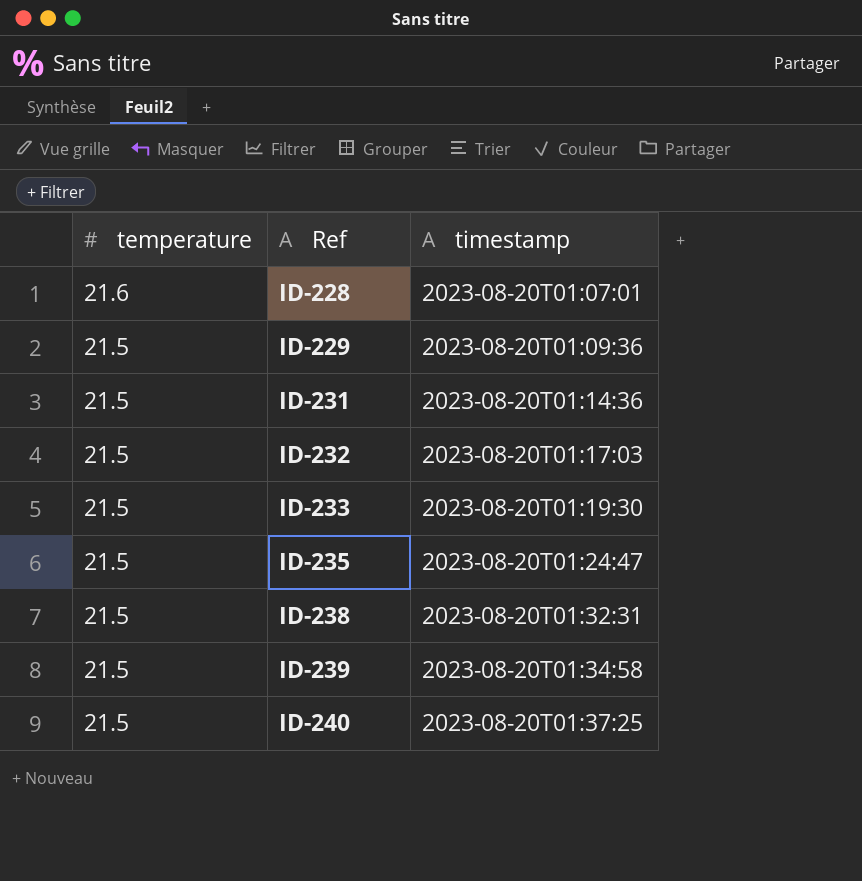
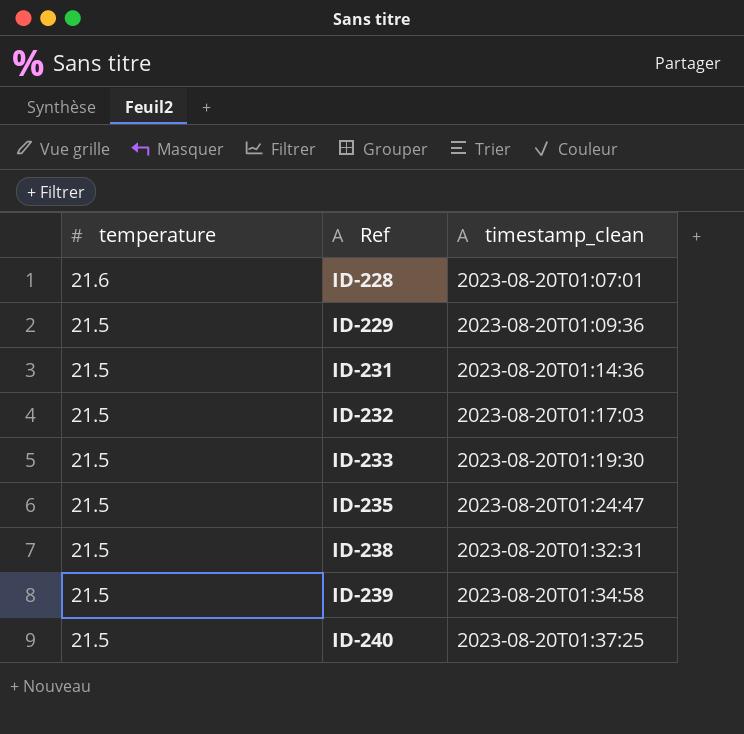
column name: timestamp -> timestamp_clean

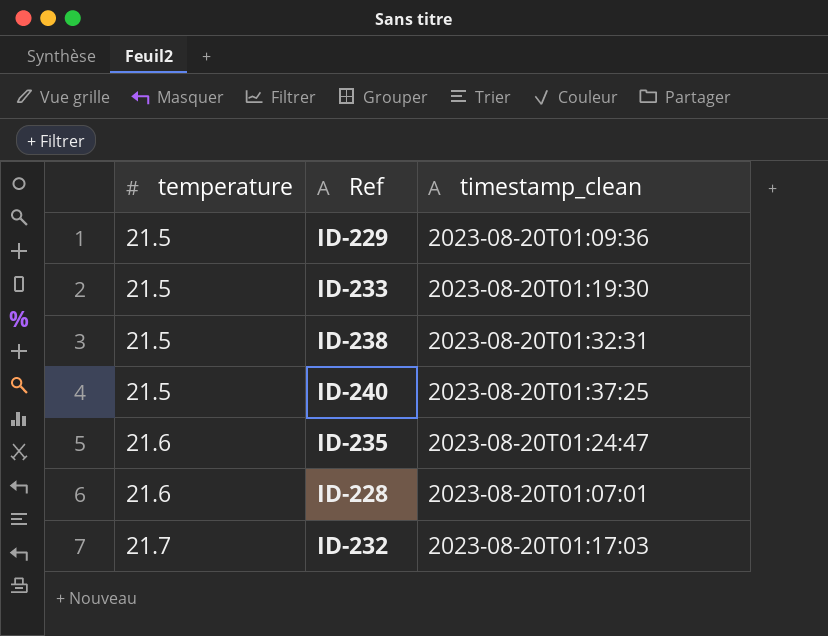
row order: temperature descending -> temperature ascending
row ID-231: 21.5 | 2023-08-20T01:14:36 -> none
row ID-239: 21.5 | 2023-08-20T01:34:58 -> none
ID-235 | temperature: 21.5 -> 21.6
ID-232 | temperature: 21.5 -> 21.7

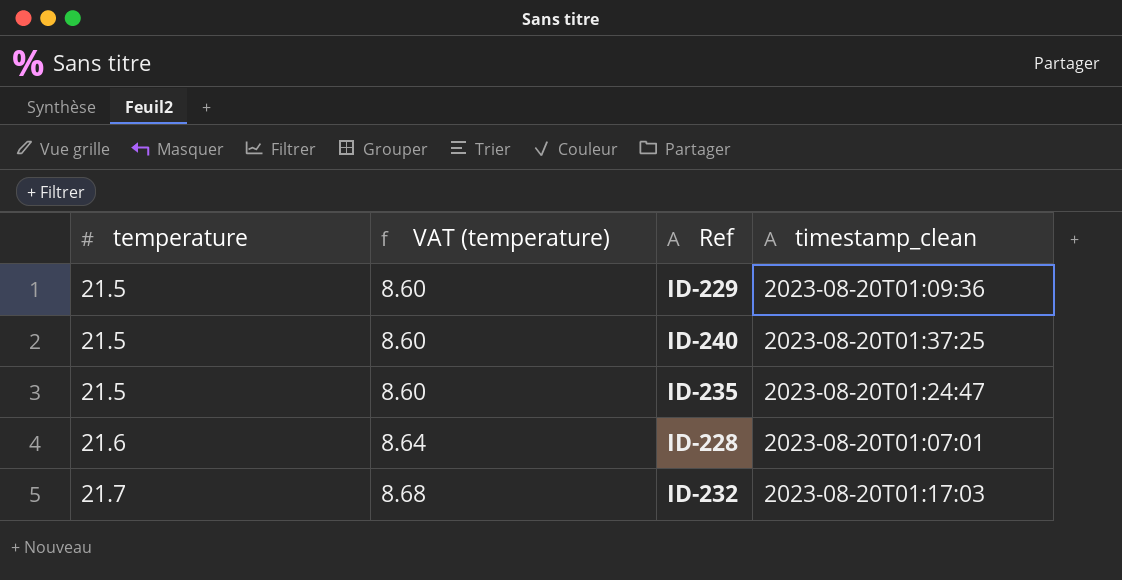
column VAT (temperature) | formula: none -> [temperature] * 0.4
row ID-233: 21.5 | 2023-08-20T01:19:30 -> none
row ID-238: 21.5 | 2023-08-20T01:32:31 -> none
ID-235 | temperature: 21.6 -> 21.5

